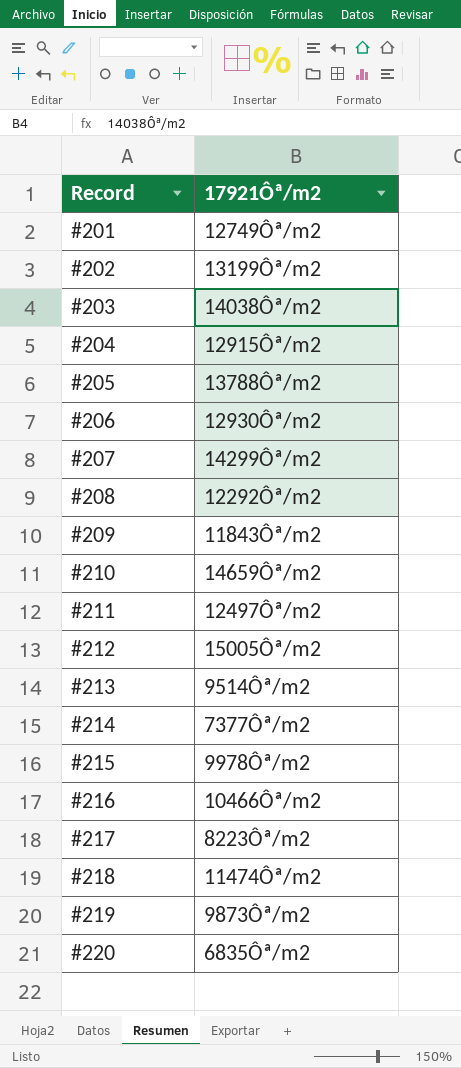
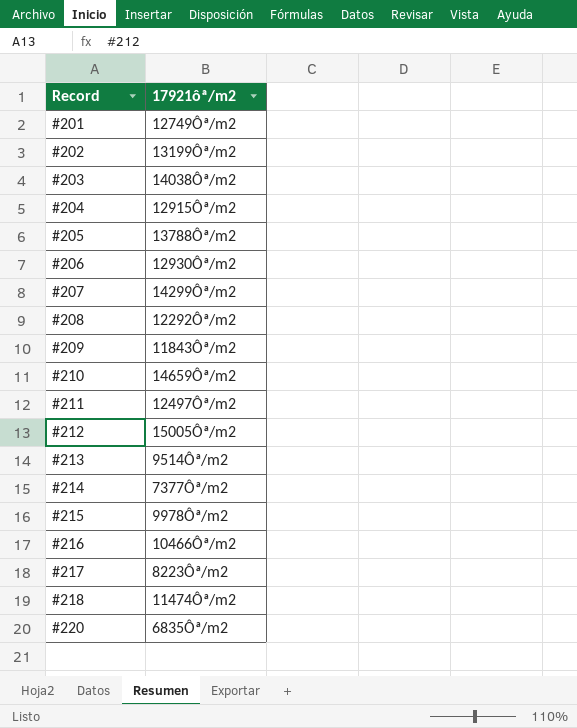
column name: 17921Ôª/m2 -> 17921ôª/m2
row #219: 9873Ôª/m2 -> none

